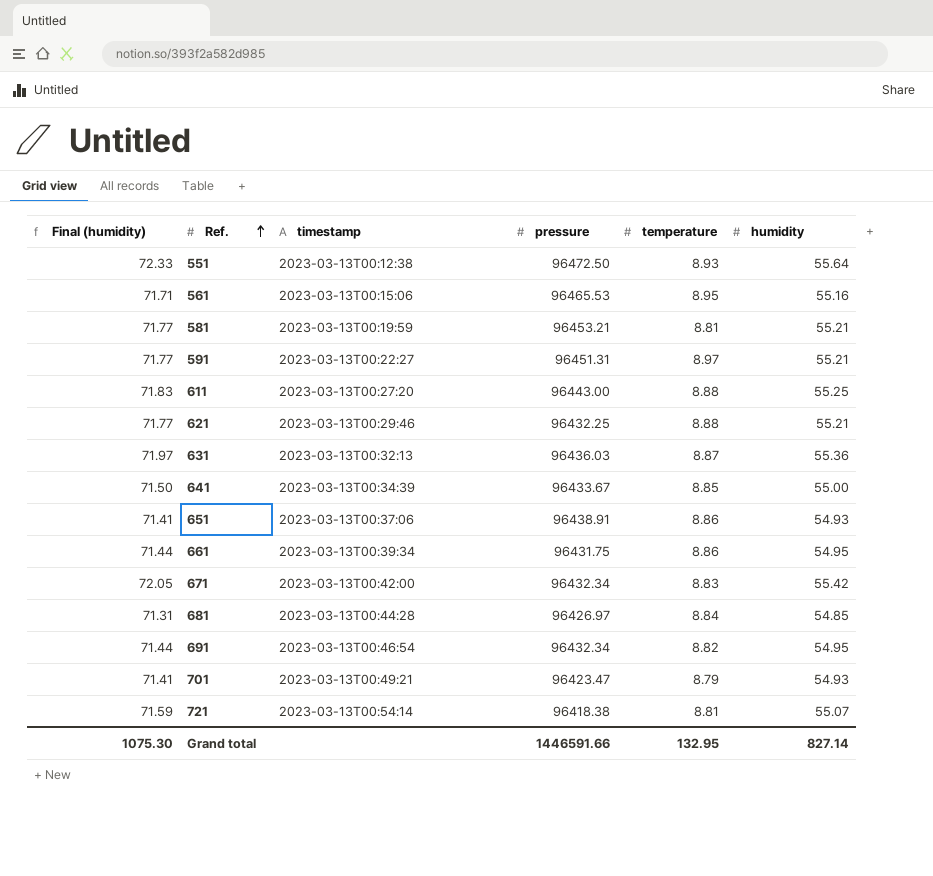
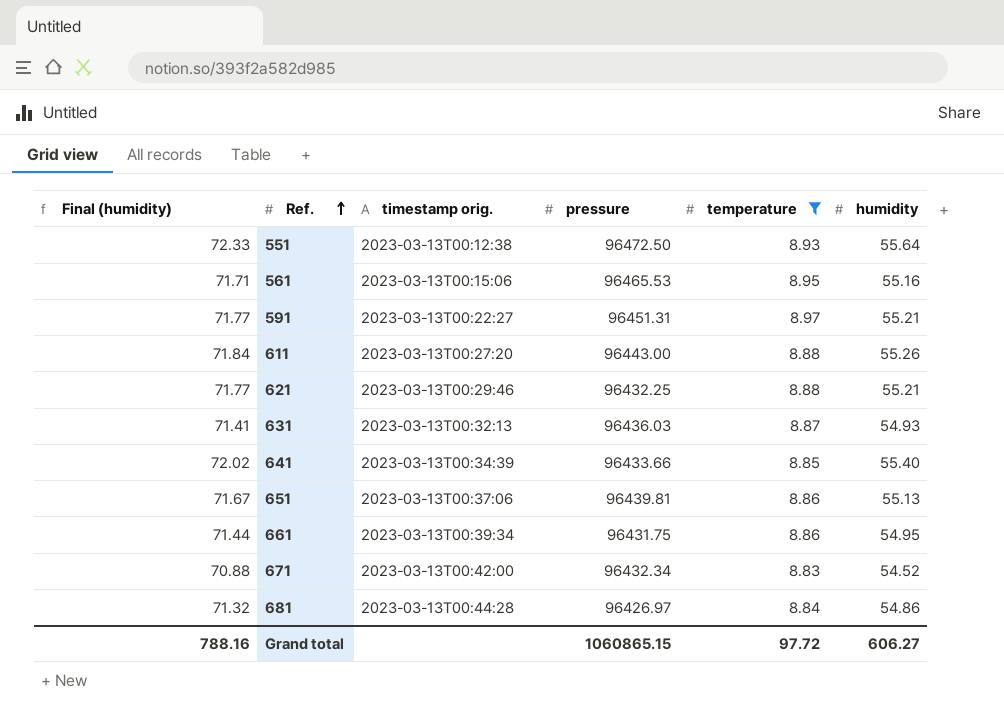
filter: none -> temperature >= 8.83
column name: timestamp -> timestamp orig.
611 | Final (humidity): 71.83 -> 71.84
611 | humidity: 55.25 -> 55.26
631 | Final (humidity): 71.97 -> 71.41
631 | humidity: 55.36 -> 54.93
641 | Final (humidity): 71.50 -> 72.02
641 | pressure: 96433.67 -> 96433.66
641 | humidity: 55.00 -> 55.40
651 | Final (humidity): 71.41 -> 71.67
651 | pressure: 96438.91 -> 96439.81
651 | humidity: 54.93 -> 55.13
671 | Final (humidity): 72.05 -> 70.88
671 | humidity: 55.42 -> 54.52
681 | Final (humidity): 71.31 -> 71.32
681 | humidity: 54.85 -> 54.86
Grand total | Final (humidity): 1075.30 -> 788.16
Grand total | pressure: 1446591.66 -> 1060865.15
Grand total | temperature: 132.95 -> 97.72
Grand total | humidity: 827.14 -> 606.27

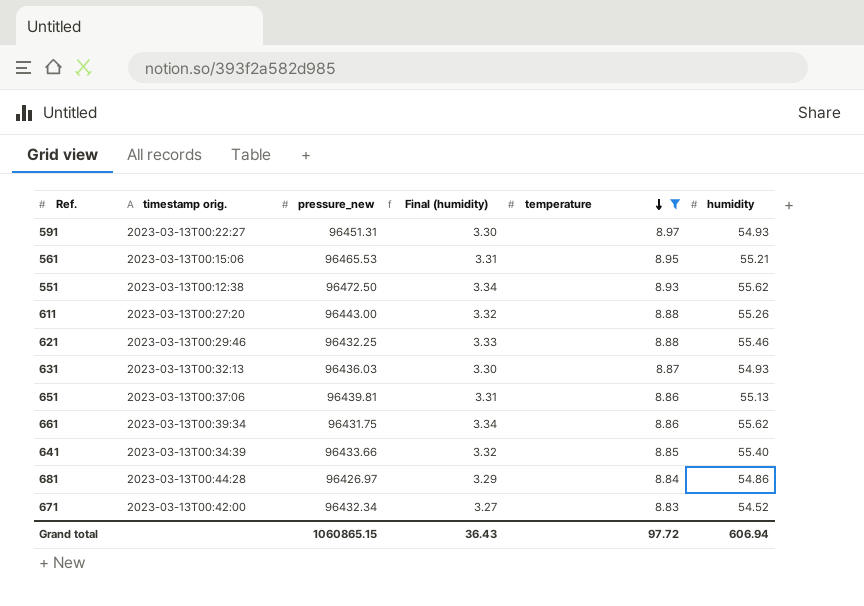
row order: Ref. ascending -> temperature descending
column name: pressure -> pressure_new
column Final (humidity) | formula: [humidity] * 1.3 -> [humidity] * 0.06
column Final (humidity) | position: 1 -> 4
591 | humidity: 55.21 -> 54.93
561 | humidity: 55.16 -> 55.21
551 | humidity: 55.64 -> 55.62
621 | humidity: 55.21 -> 55.46
661 | humidity: 54.95 -> 55.62
Grand total | Final (humidity): 788.16 -> 36.43
Grand total | humidity: 606.27 -> 606.94

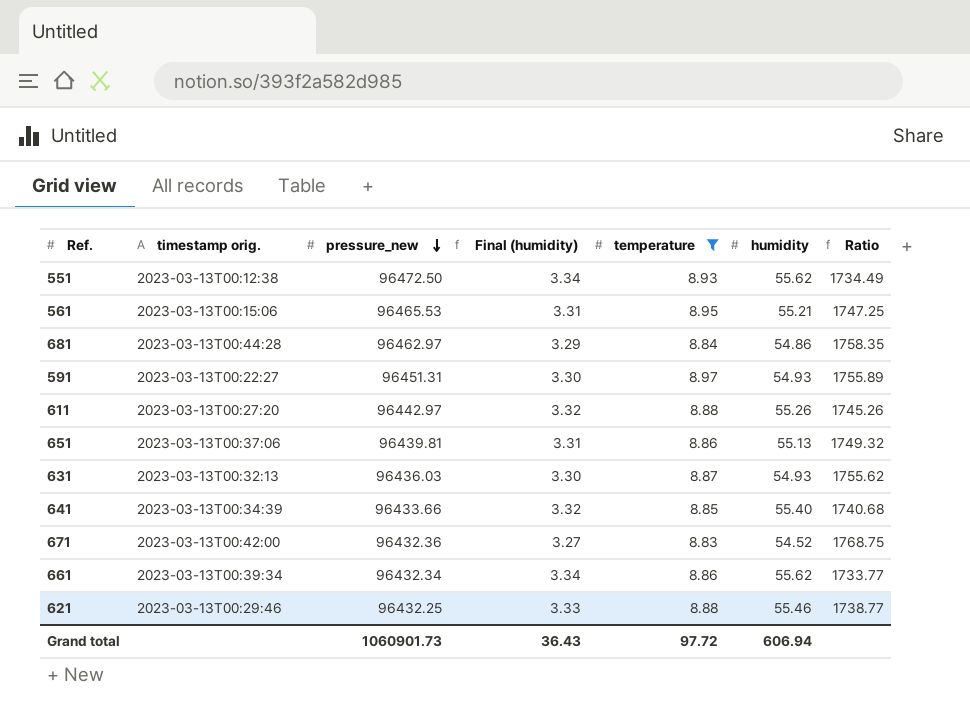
row order: temperature descending -> pressure_new descending
column Ratio | formula: none -> [pressure_new] / [humidity]
681 | pressure_new: 96426.97 -> 96462.97
611 | pressure_new: 96443.00 -> 96442.97
671 | pressure_new: 96432.34 -> 96432.36
661 | pressure_new: 96431.75 -> 96432.34
Grand total | pressure_new: 1060865.15 -> 1060901.73

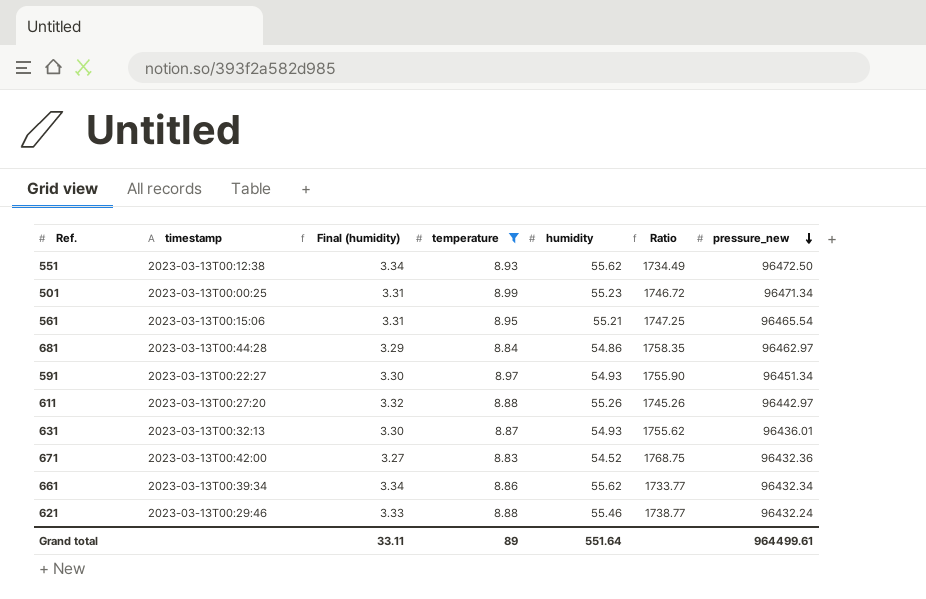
column name: timestamp orig. -> timestamp
column pressure_new | position: 3 -> 7
row 651: 2023-03-13T00:37:06 | 96439.81 | 3.31 | 8.86 | 55.13 | 1749.32 -> none
row 641: 2023-03-13T00:34:39 | 96433.66 | 3.32 | 8.85 | 55.40 | 1740.68 -> none
row 501: none -> 2023-03-13T00:00:25 | 3.31 | 8.99 | 55.23 | 1746.72 | 96471.34
561 | pressure_new: 96465.53 -> 96465.54
591 | Ratio: 1755.89 -> 1755.90
591 | pressure_new: 96451.31 -> 96451.34
631 | pressure_new: 96436.03 -> 96436.01
621 | pressure_new: 96432.25 -> 96432.24
Grand total | Final (humidity): 36.43 -> 33.11
Grand total | temperature: 97.72 -> 89
Grand total | humidity: 606.94 -> 551.64
Grand total | pressure_new: 1060901.73 -> 964499.61

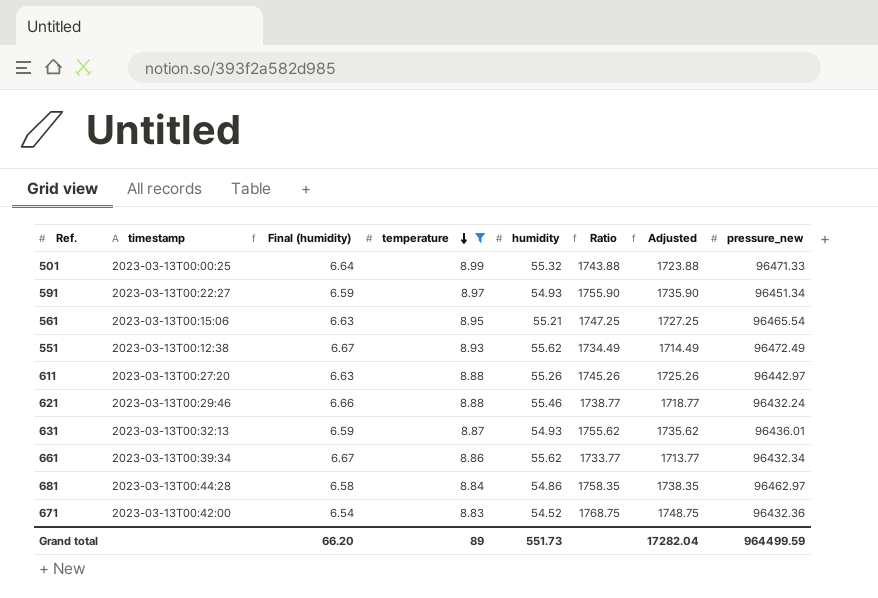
row order: pressure_new descending -> temperature descending
column Final (humidity) | formula: [humidity] * 0.06 -> [humidity] * 0.12
column Adjusted | formula: none -> [Ratio] - 20
501 | humidity: 55.23 -> 55.32
501 | Ratio: 1746.72 -> 1743.88
501 | pressure_new: 96471.34 -> 96471.33
551 | pressure_new: 96472.50 -> 96472.49
Grand total | Final (humidity): 33.11 -> 66.20
Grand total | humidity: 551.64 -> 551.73
Grand total | pressure_new: 964499.61 -> 964499.59

